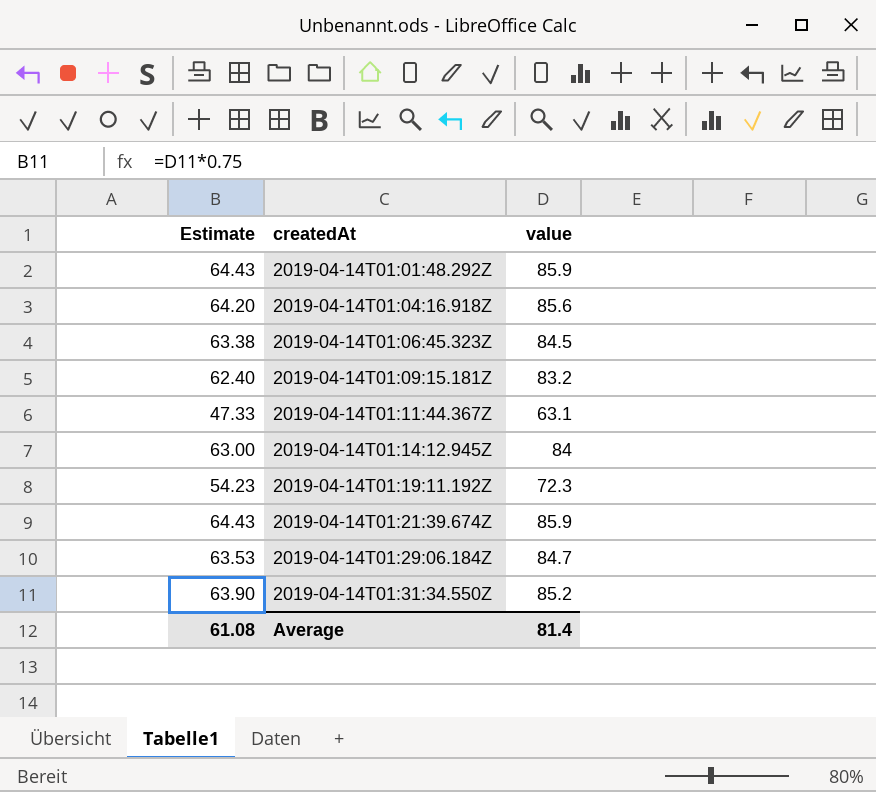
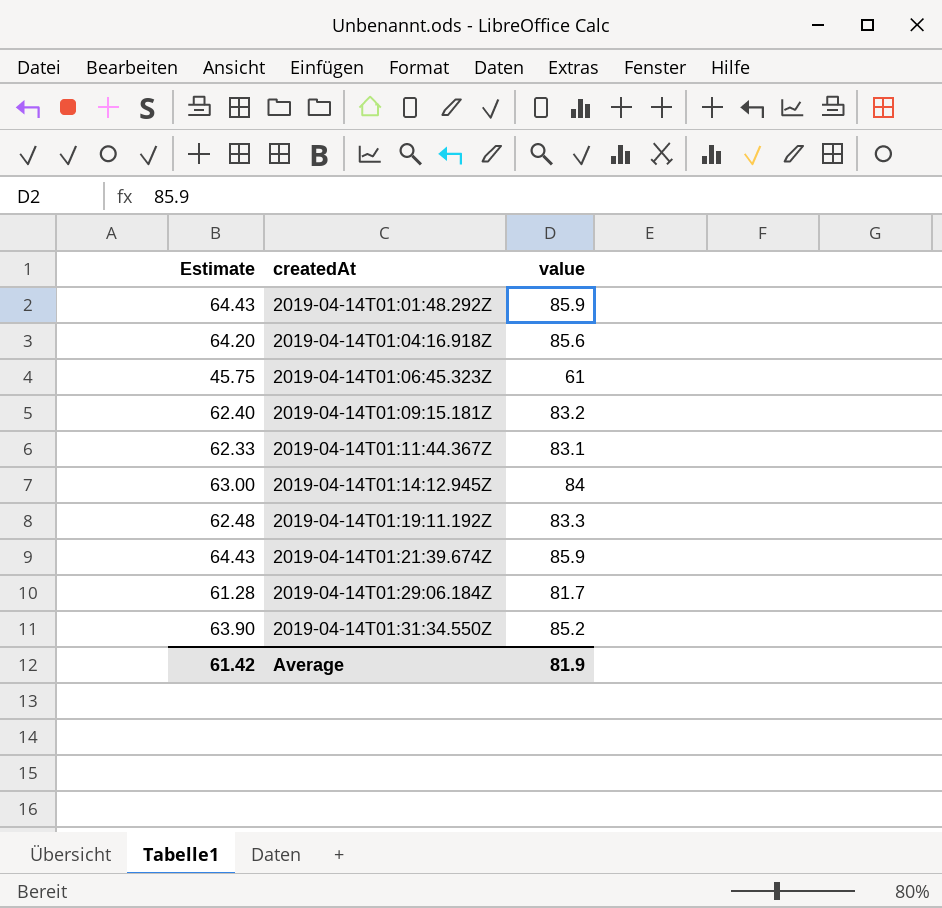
2019-04-14T01:06:45.323Z | Estimate: 63.38 -> 45.75
2019-04-14T01:06:45.323Z | value: 84.5 -> 61
2019-04-14T01:11:44.367Z | Estimate: 47.33 -> 62.33
2019-04-14T01:11:44.367Z | value: 63.1 -> 83.1
2019-04-14T01:19:11.192Z | Estimate: 54.23 -> 62.48
2019-04-14T01:19:11.192Z | value: 72.3 -> 83.3
2019-04-14T01:29:06.184Z | Estimate: 63.53 -> 61.28
2019-04-14T01:29:06.184Z | value: 84.7 -> 81.7
Average | Estimate: 61.08 -> 61.42
Average | value: 81.4 -> 81.9

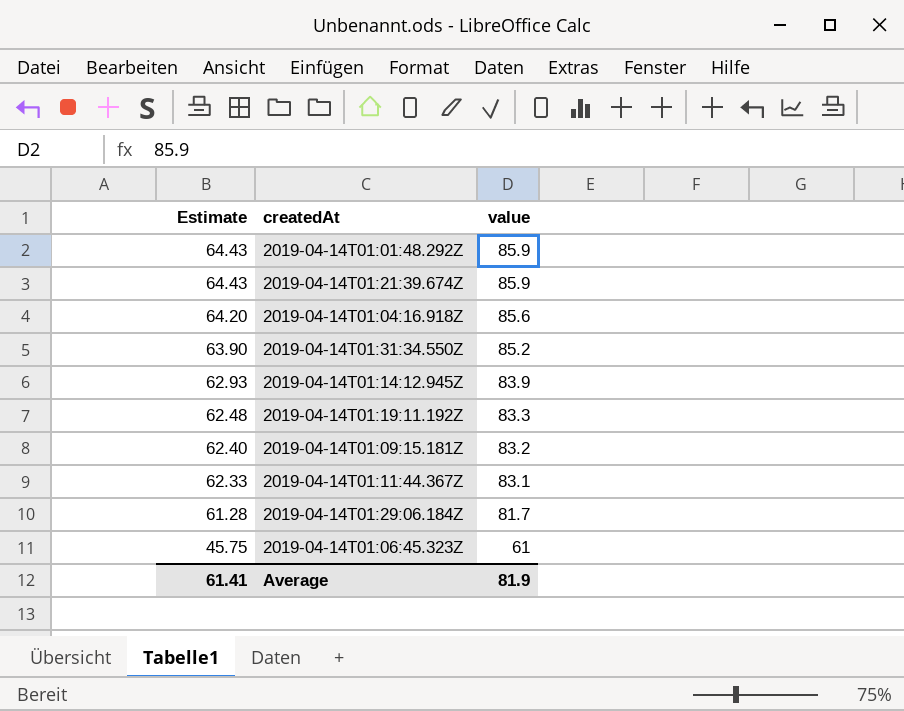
row order: createdAt ascending -> Estimate descending
2019-04-14T01:14:12.945Z | Estimate: 63.00 -> 62.93
2019-04-14T01:14:12.945Z | value: 84 -> 83.9
Average | Estimate: 61.42 -> 61.41

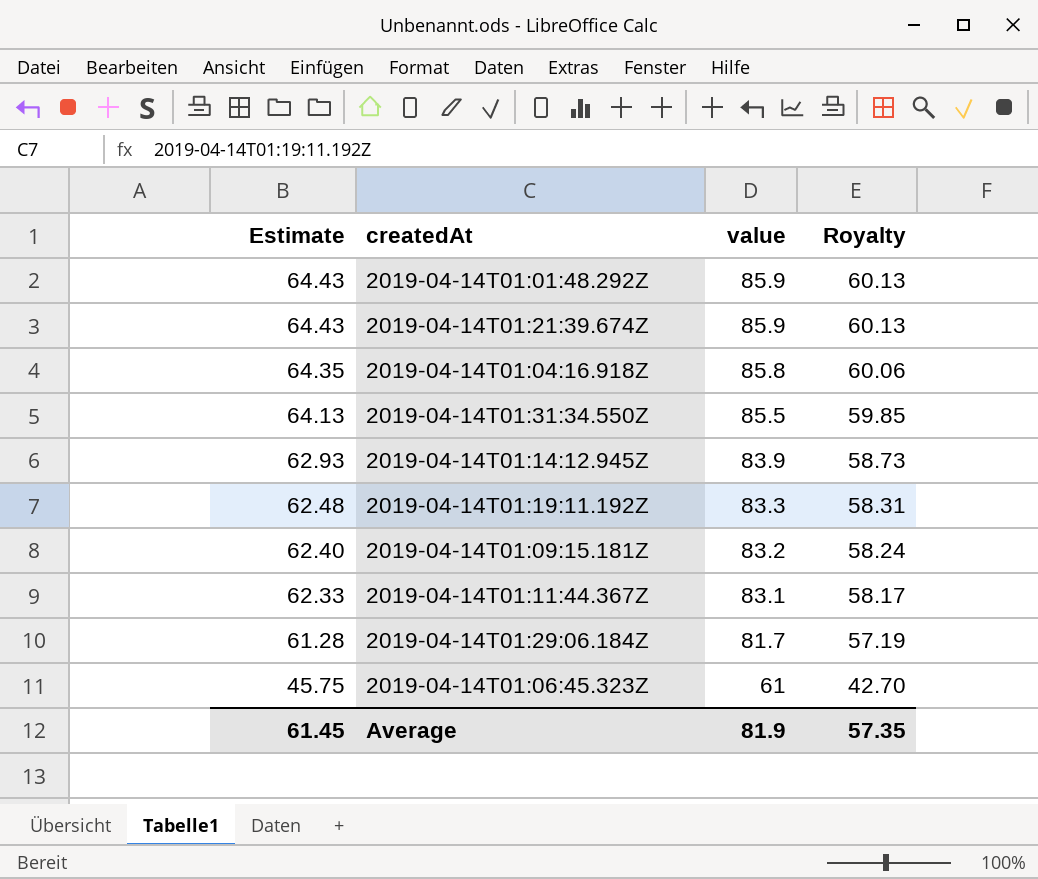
column Royalty | formula: none -> [value] * 0.7
2019-04-14T01:04:16.918Z | Estimate: 64.20 -> 64.35
2019-04-14T01:04:16.918Z | value: 85.6 -> 85.8
2019-04-14T01:31:34.550Z | Estimate: 63.90 -> 64.13
2019-04-14T01:31:34.550Z | value: 85.2 -> 85.5
Average | Estimate: 61.41 -> 61.45

